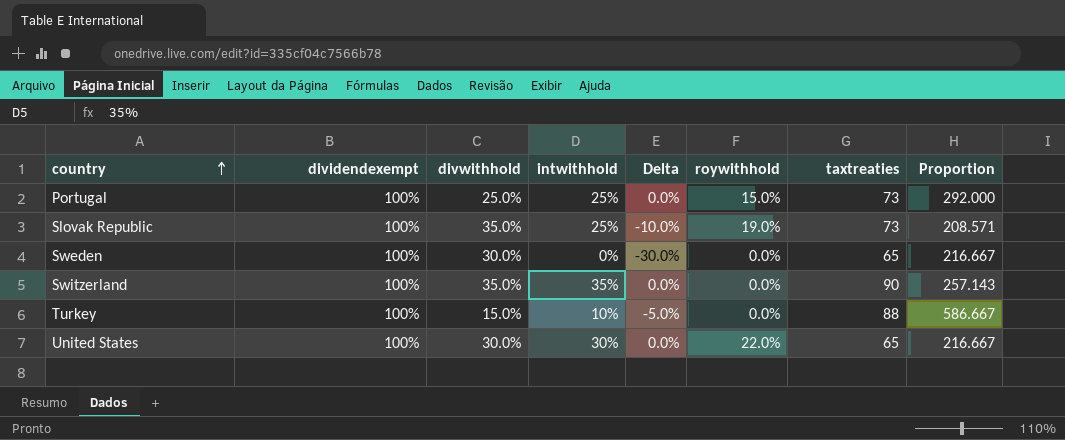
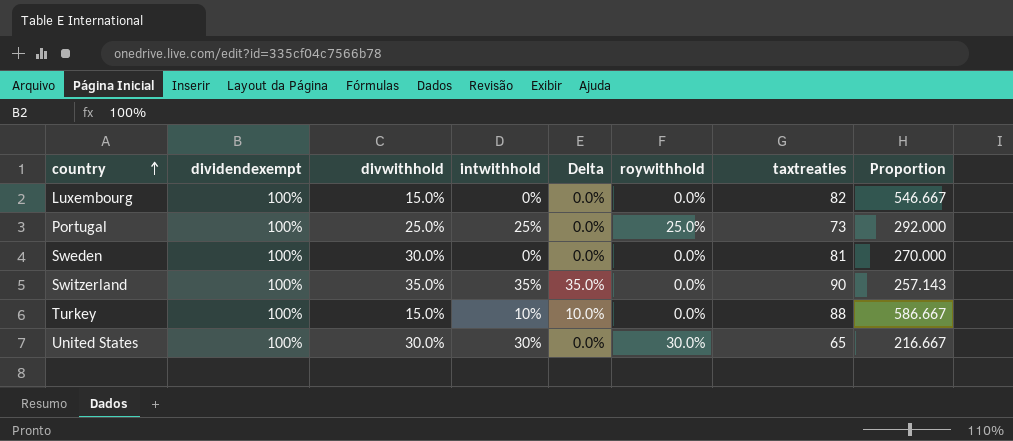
column Delta | formula: [intwithhold] - [divwithhold] -> [intwithhold] - [roywithhold]
row Slovak Republic: 100% | 35.0% | 25% | -10.0% | 19.0% | 73 | 208.571 -> none
row Luxembourg: none -> 100% | 15.0% | 0% | 0.0% | 0.0% | 82 | 546.667
Portugal | roywithhold: 15.0% -> 25.0%
Sweden | taxtreaties: 65 -> 81
Sweden | Proportion: 216.667 -> 270.000
United States | roywithhold: 22.0% -> 30.0%

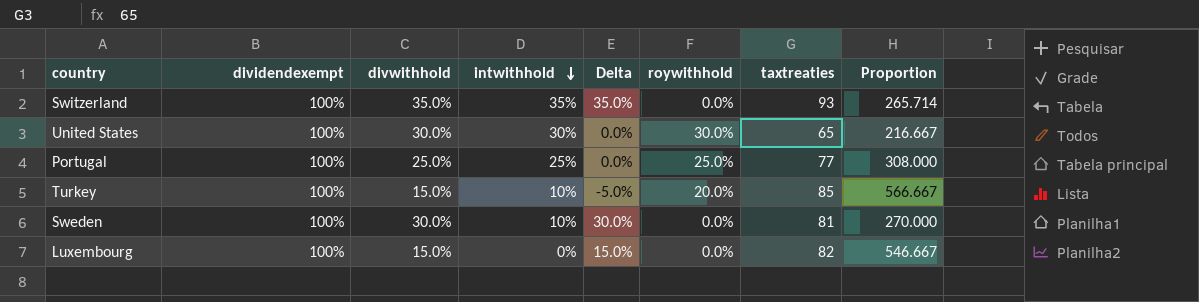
row order: country ascending -> intwithhold descending
column Delta | formula: [intwithhold] - [roywithhold] -> [divwithhold] - [roywithhold]
Switzerland | taxtreaties: 90 -> 93
Switzerland | Proportion: 257.143 -> 265.714
Portugal | taxtreaties: 73 -> 77
Portugal | Proportion: 292.000 -> 308.000
Turkey | roywithhold: 0.0% -> 20.0%
Turkey | taxtreaties: 88 -> 85
Turkey | Proportion: 586.667 -> 566.667
Sweden | intwithhold: 0% -> 10%

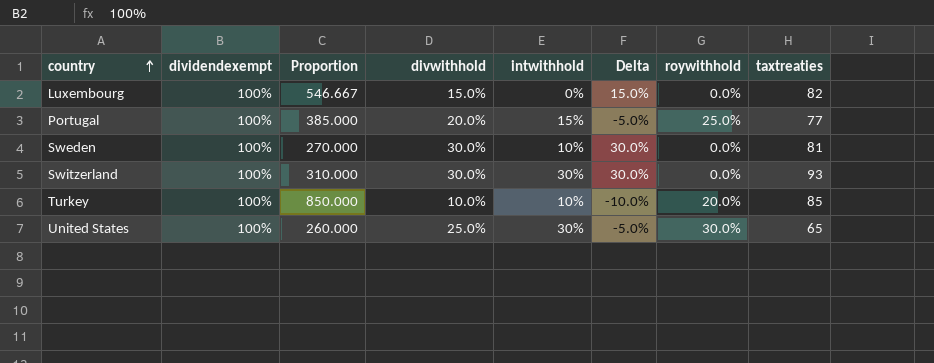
row order: intwithhold descending -> country ascending
column Proportion | position: 8 -> 3
Portugal | Proportion: 308.000 -> 385.000
Portugal | divwithhold: 25.0% -> 20.0%
Portugal | intwithhold: 25% -> 15%
Portugal | Delta: 0.0% -> -5.0%
Switzerland | Proportion: 265.714 -> 310.000
Switzerland | divwithhold: 35.0% -> 30.0%
Switzerland | intwithhold: 35% -> 30%
Switzerland | Delta: 35.0% -> 30.0%
Turkey | Proportion: 566.667 -> 850.000
Turkey | divwithhold: 15.0% -> 10.0%
Turkey | Delta: -5.0% -> -10.0%
United States | Proportion: 216.667 -> 260.000
United States | divwithhold: 30.0% -> 25.0%
United States | Delta: 0.0% -> -5.0%

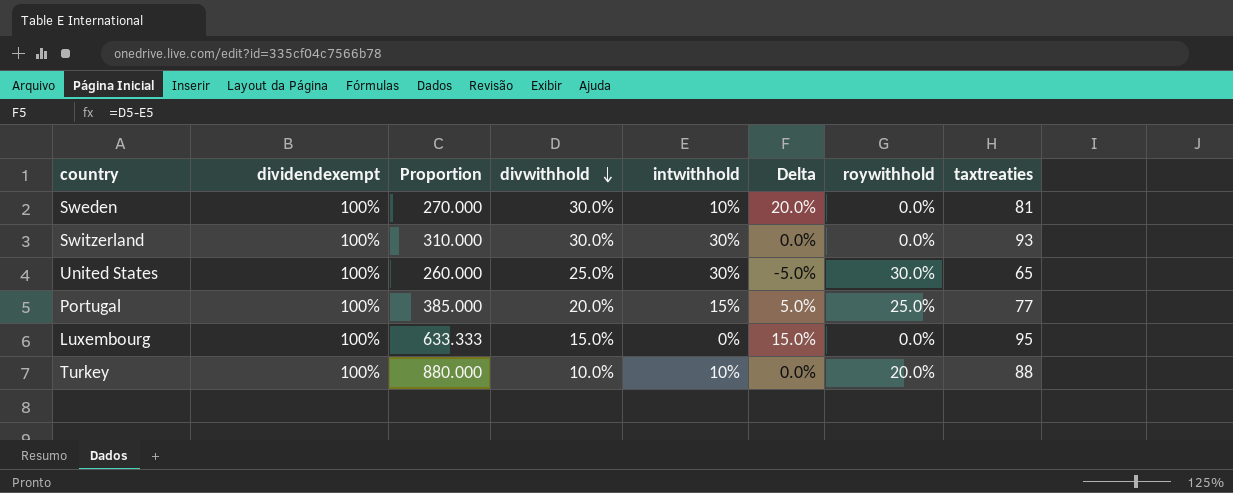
row order: country ascending -> divwithhold descending
column Delta | formula: [divwithhold] - [roywithhold] -> [divwithhold] - [intwithhold]
Luxembourg | Proportion: 546.667 -> 633.333
Luxembourg | taxtreaties: 82 -> 95
Turkey | Proportion: 850.000 -> 880.000
Turkey | taxtreaties: 85 -> 88

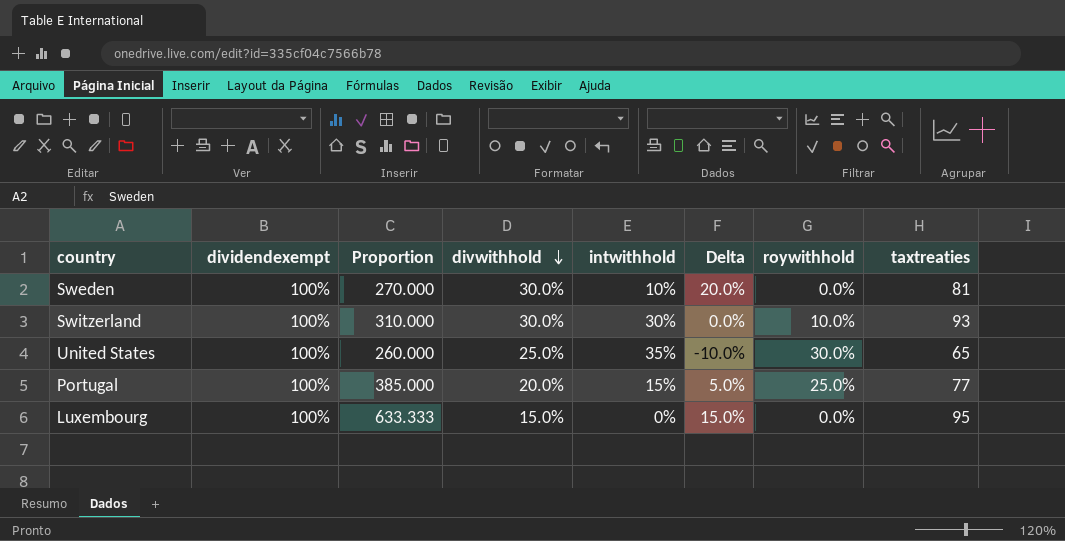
row Turkey: 100% | 880.000 | 10.0% | 10% | 0.0% | 20.0% | 88 -> none
Switzerland | roywithhold: 0.0% -> 10.0%
United States | intwithhold: 30% -> 35%
United States | Delta: -5.0% -> -10.0%

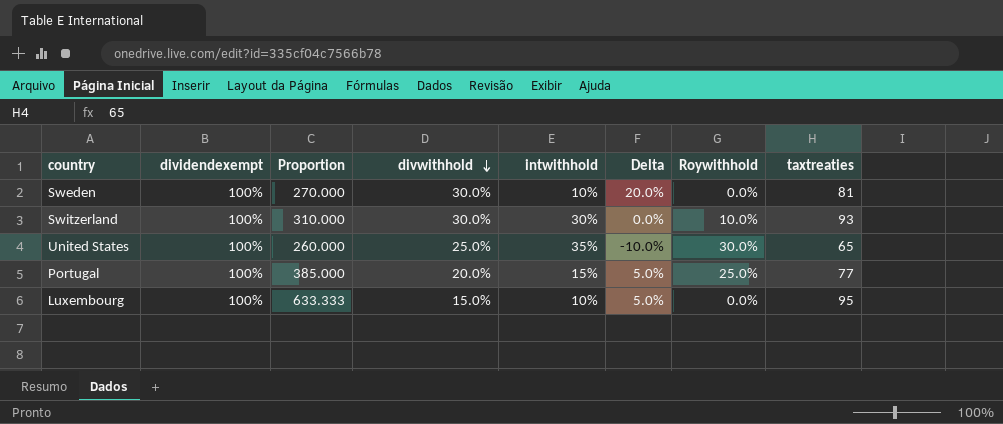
column name: roywithhold -> Roywithhold
Luxembourg | intwithhold: 0% -> 10%
Luxembourg | Delta: 15.0% -> 5.0%

